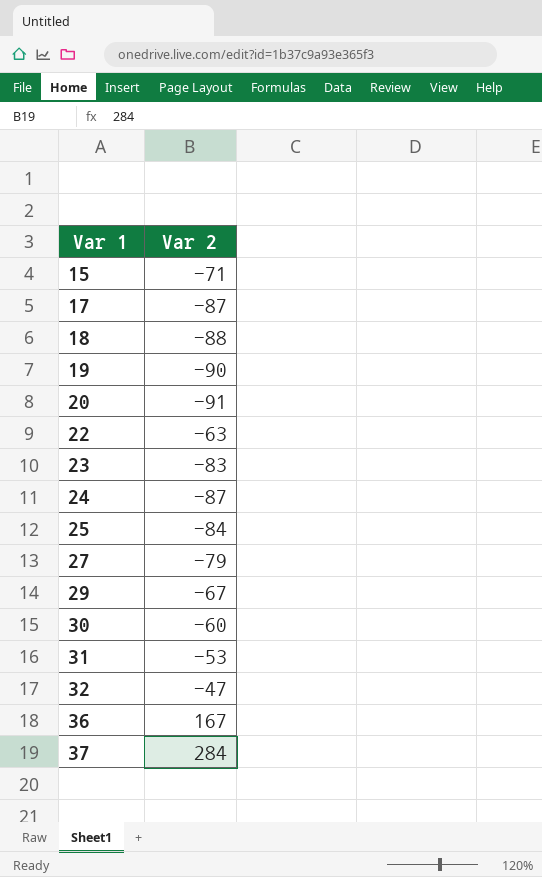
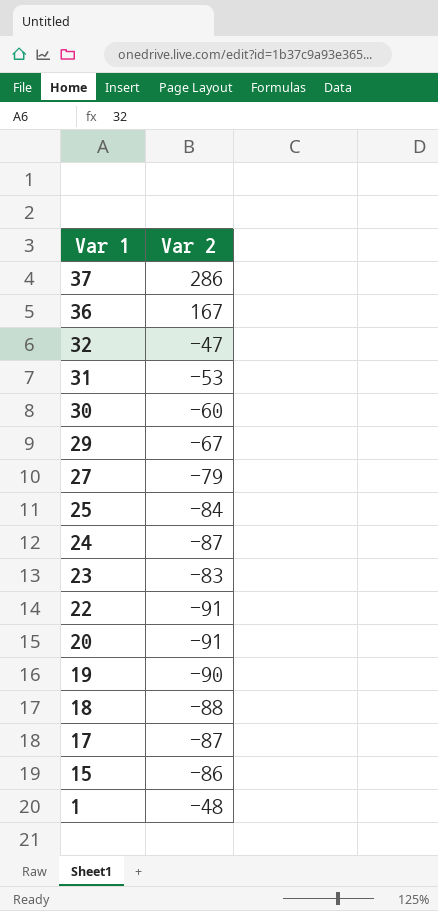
row order: Var 1 ascending -> Var 1 descending
37 | Var 2: 284 -> 286
22 | Var 2: -63 -> -91
15 | Var 2: -71 -> -86
row 1: none -> -48

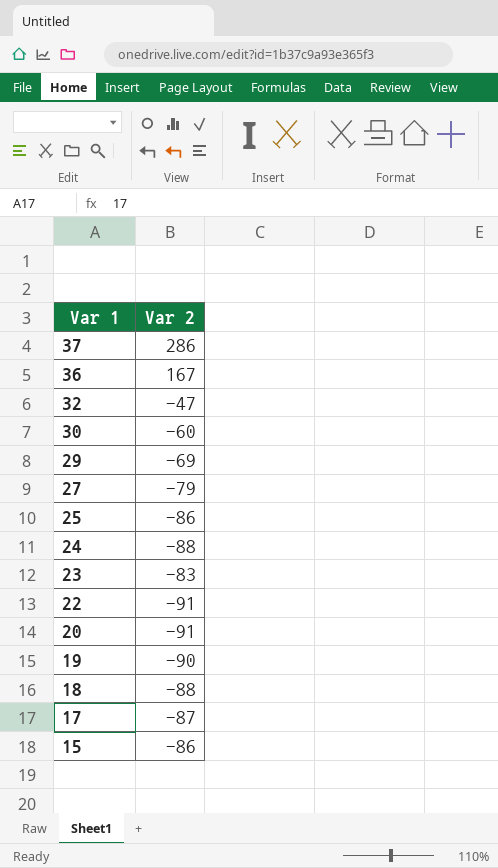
row 31: -53 -> none
row 1: -48 -> none
29 | Var 2: -67 -> -69
25 | Var 2: -84 -> -86
24 | Var 2: -87 -> -88

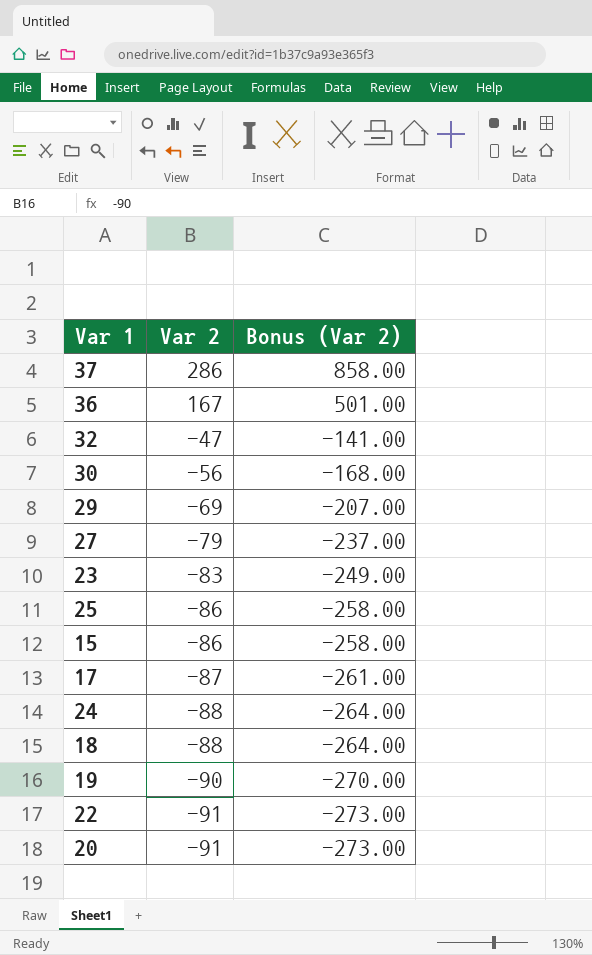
row order: Var 1 descending -> Var 2 descending
column Bonus (Var 2) | formula: none -> [Var 2] * 3
30 | Var 2: -60 -> -56

